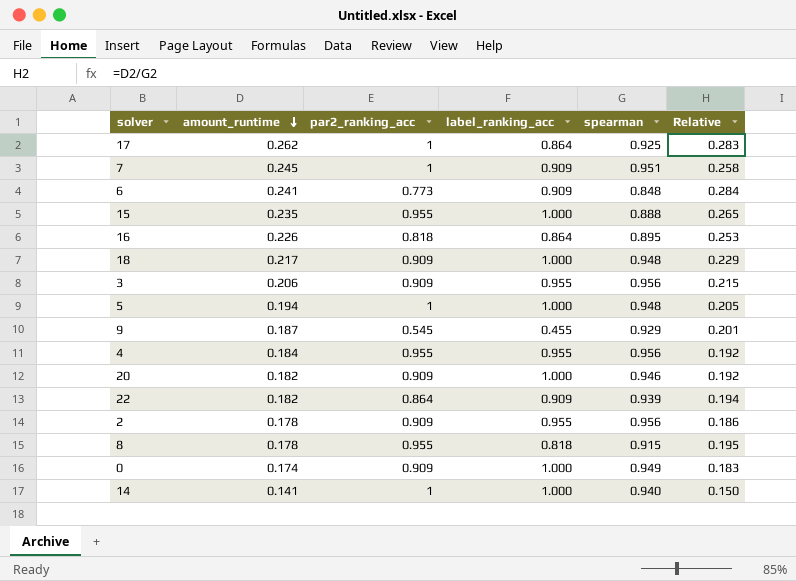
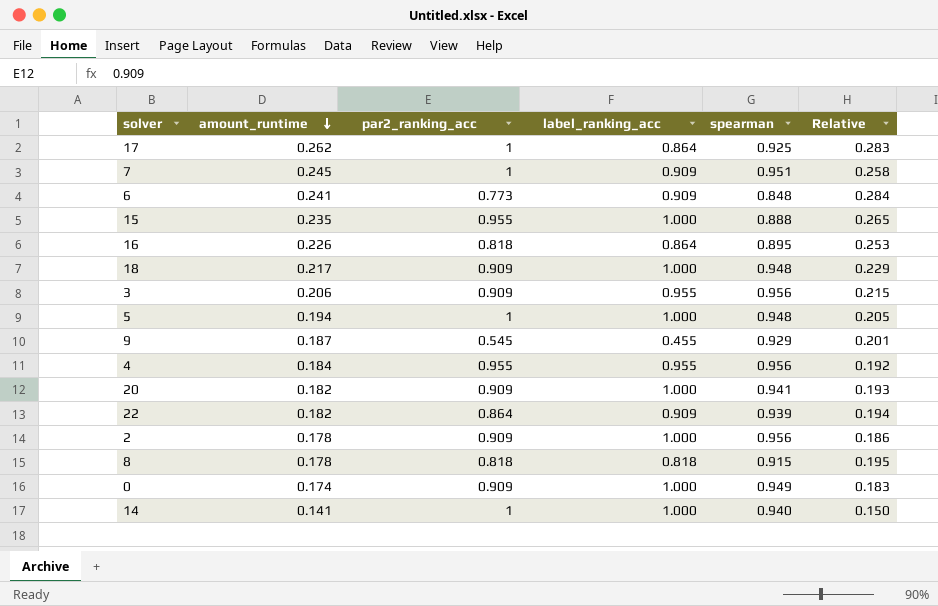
20 | spearman: 0.946 -> 0.941
20 | Relative: 0.192 -> 0.193
2 | label_ranking_acc: 0.955 -> 1.000
8 | par2_ranking_acc: 0.955 -> 0.818

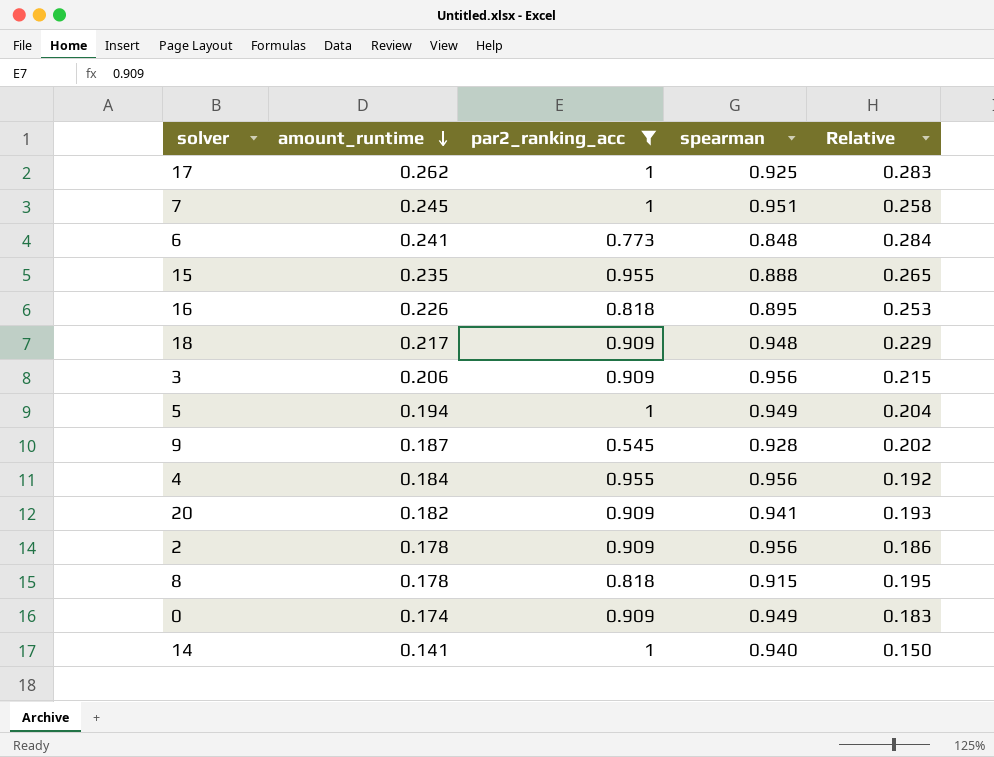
filter: none -> par2_ranking_acc != 0.864
column label_ranking_acc | position: 4 -> none
5 | spearman: 0.948 -> 0.949
5 | Relative: 0.205 -> 0.204
9 | spearman: 0.929 -> 0.928
9 | Relative: 0.201 -> 0.202

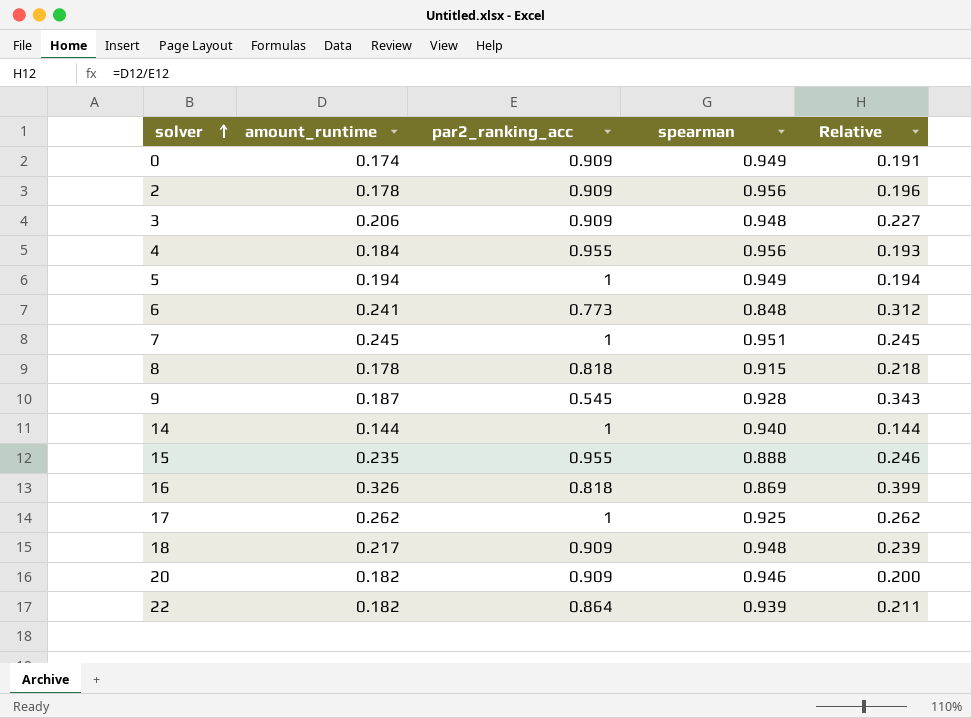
filter: par2_ranking_acc != 0.864 -> none
row order: amount_runtime descending -> solver ascending
column Relative | formula: [amount_runtime] / [spearman] -> [amount_runtime] / [par2_ranking_acc]
3 | spearman: 0.956 -> 0.948
14 | amount_runtime: 0.141 -> 0.144
16 | amount_runtime: 0.226 -> 0.326
16 | spearman: 0.895 -> 0.869
20 | spearman: 0.941 -> 0.946

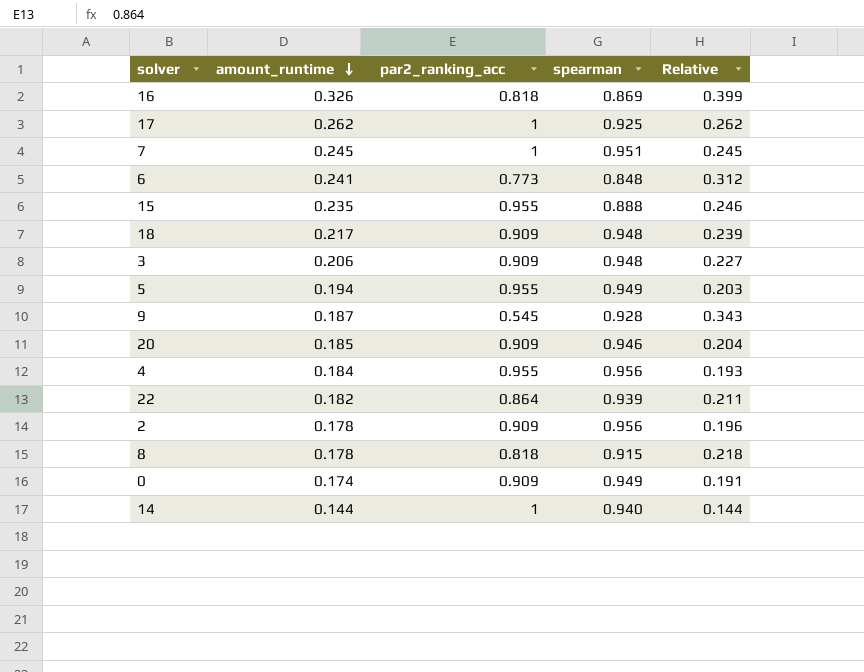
row order: solver ascending -> amount_runtime descending
5 | par2_ranking_acc: 1 -> 0.955
5 | Relative: 0.194 -> 0.203
20 | amount_runtime: 0.182 -> 0.185
20 | Relative: 0.200 -> 0.204

